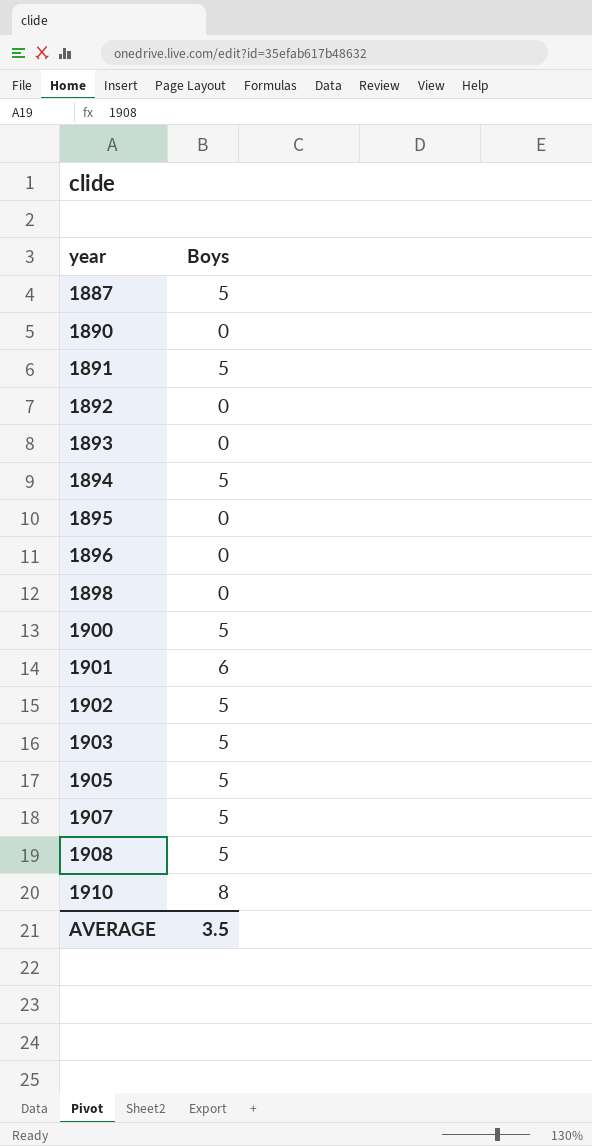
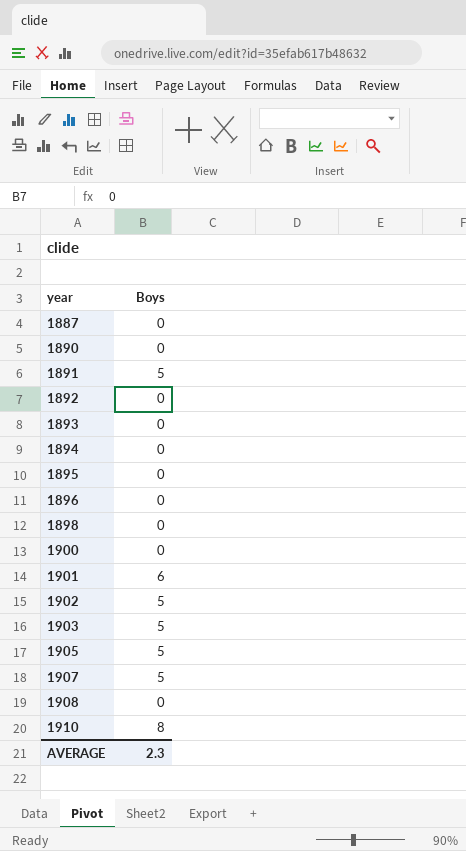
1887 | Boys: 5 -> 0
1894 | Boys: 5 -> 0
1900 | Boys: 5 -> 0
1908 | Boys: 5 -> 0
AVERAGE | Boys: 3.5 -> 2.3

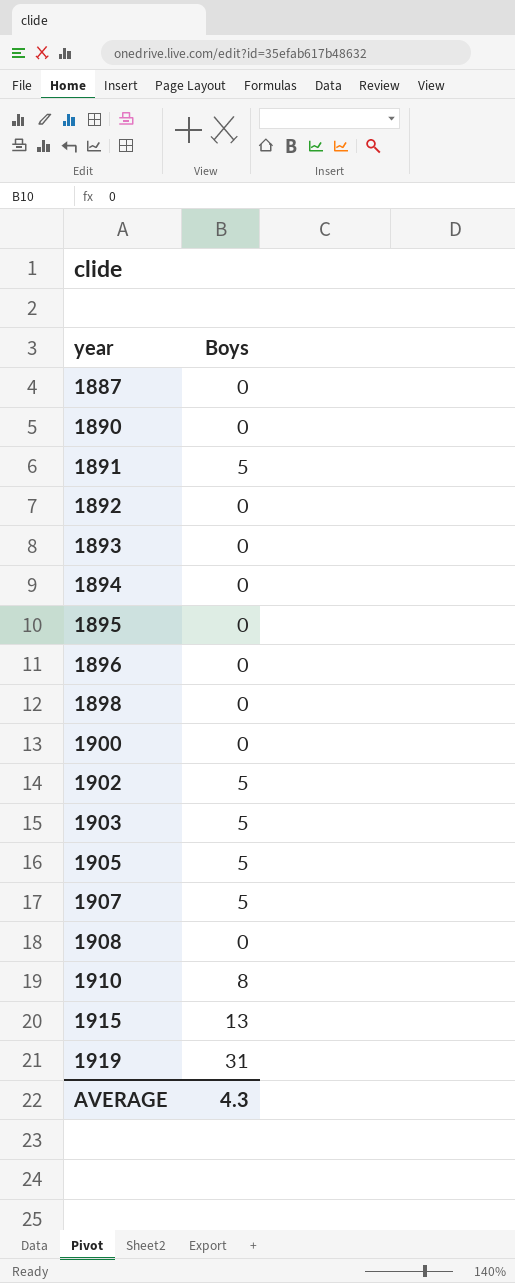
row 1901: 6 -> none
row 1915: none -> 13
row 1919: none -> 31
AVERAGE | Boys: 2.3 -> 4.3

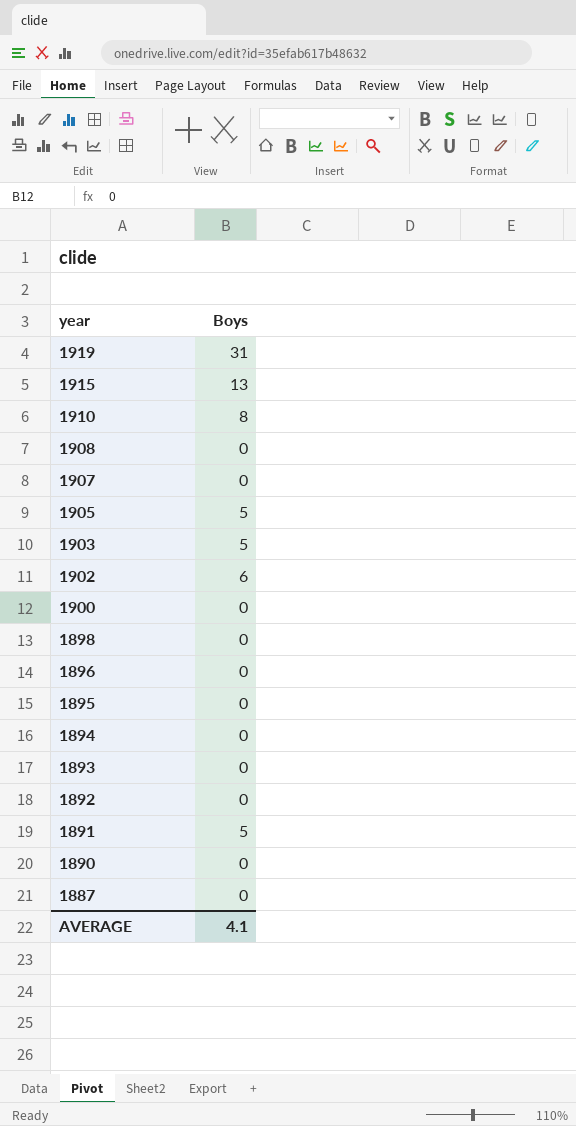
row order: year ascending -> year descending
1907 | Boys: 5 -> 0
1902 | Boys: 5 -> 6
AVERAGE | Boys: 4.3 -> 4.1

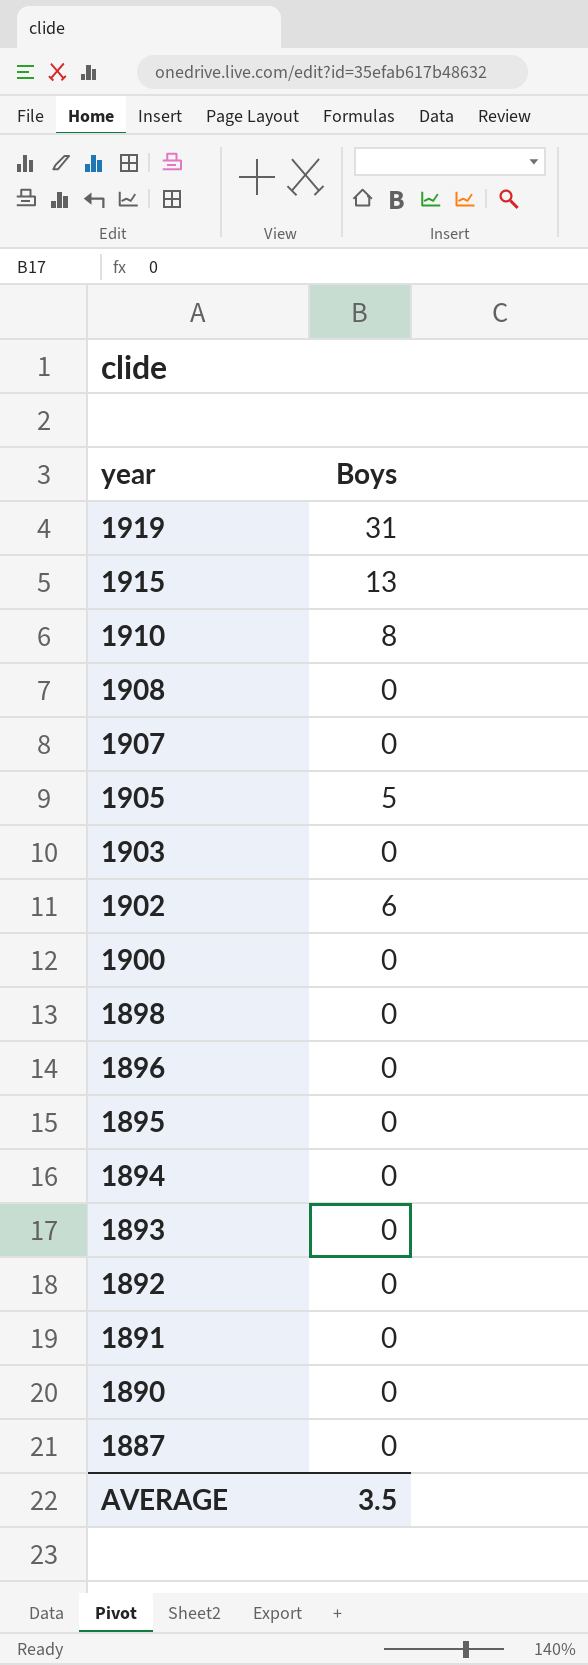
1903 | Boys: 5 -> 0
1891 | Boys: 5 -> 0
AVERAGE | Boys: 4.1 -> 3.5

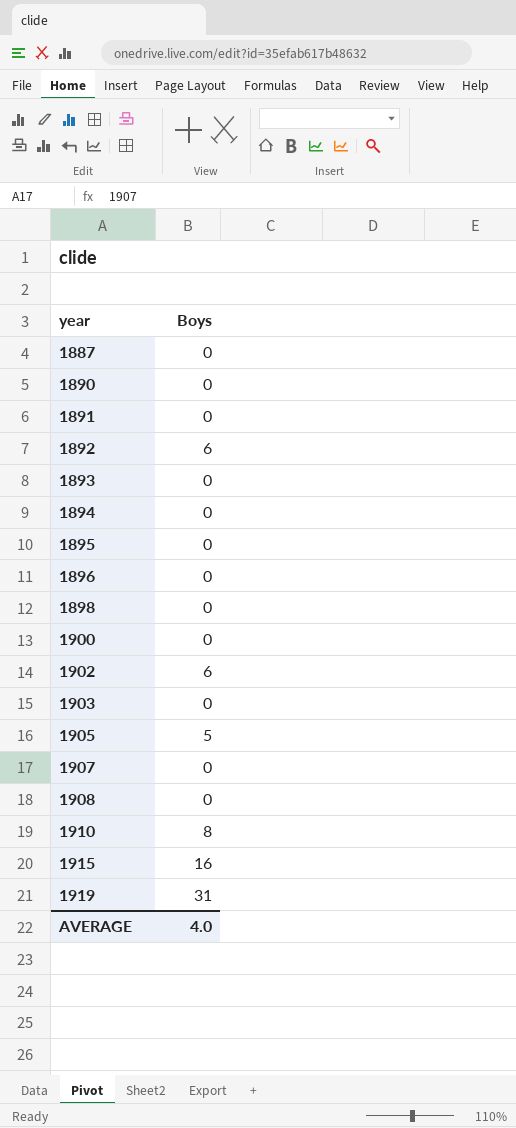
row order: year descending -> year ascending
1892 | Boys: 0 -> 6
1915 | Boys: 13 -> 16
AVERAGE | Boys: 3.5 -> 4.0

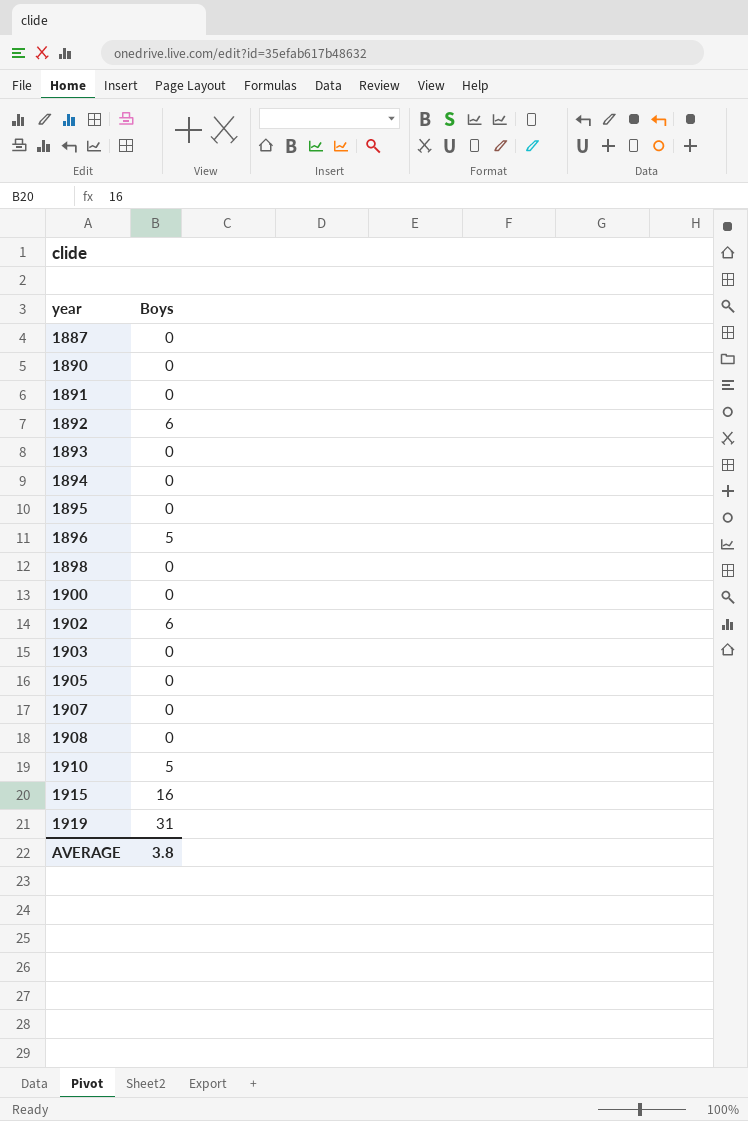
1896 | Boys: 0 -> 5
1905 | Boys: 5 -> 0
1910 | Boys: 8 -> 5
AVERAGE | Boys: 4.0 -> 3.8

